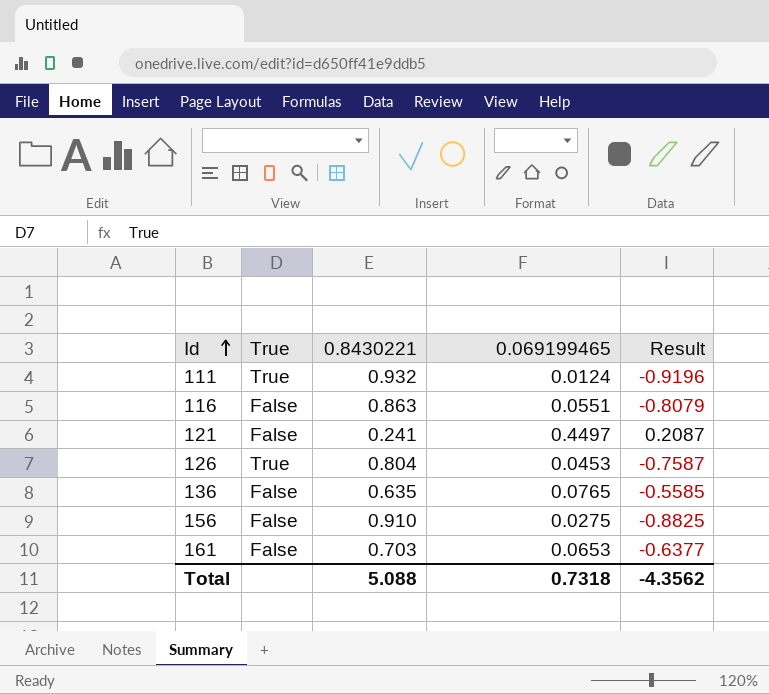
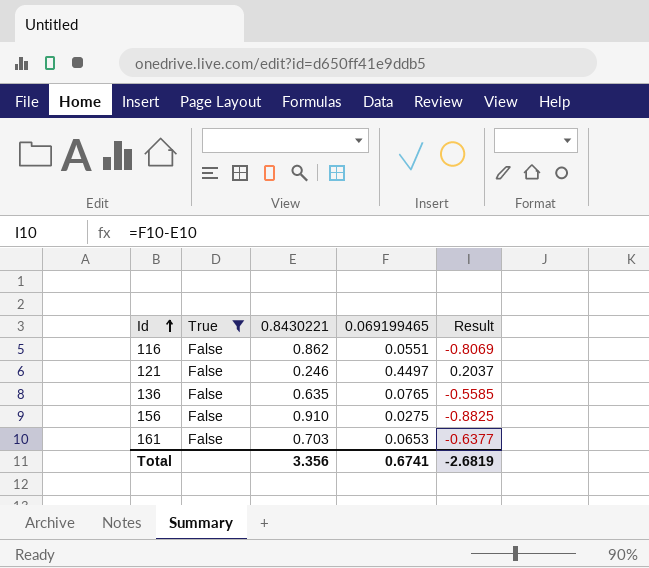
filter: none -> True = False
116 | 0.8430221: 0.863 -> 0.862
116 | Result: -0.8079 -> -0.8069
121 | 0.8430221: 0.241 -> 0.246
121 | Result: 0.2087 -> 0.2037
Total | 0.8430221: 5.088 -> 3.356
Total | 0.069199465: 0.7318 -> 0.6741
Total | Result: -4.3562 -> -2.6819

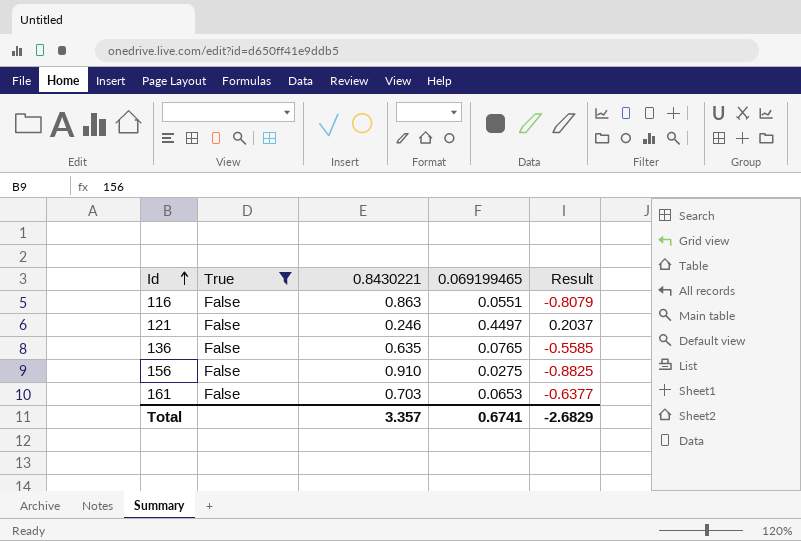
116 | 0.8430221: 0.862 -> 0.863
116 | Result: -0.8069 -> -0.8079
Total | 0.8430221: 3.356 -> 3.357
Total | Result: -2.6819 -> -2.6829

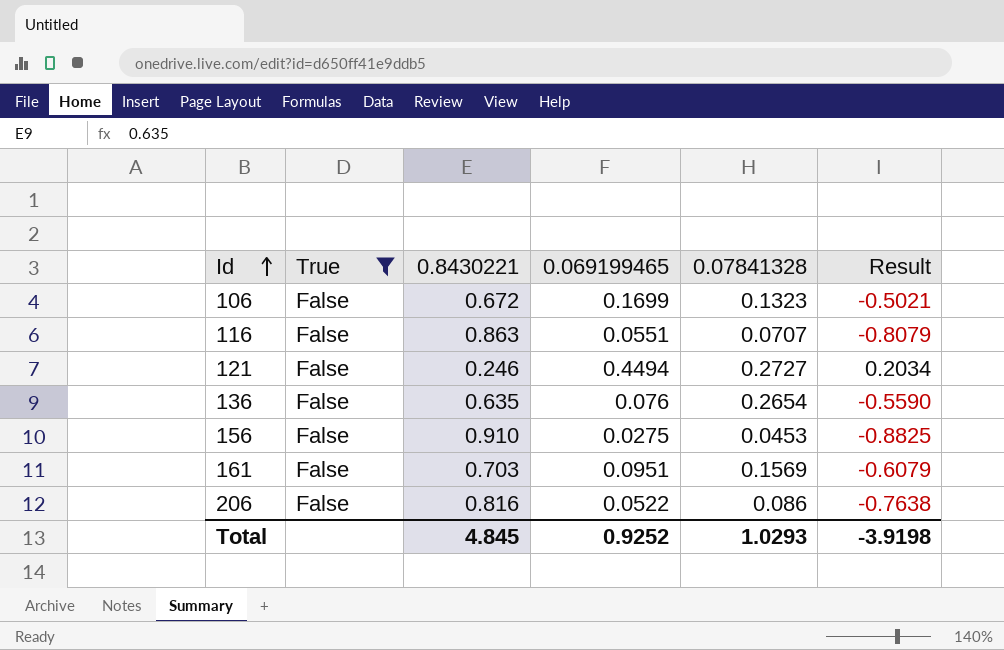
column 0.07841328 | position: none -> 5
row 106: none -> False | 0.672 | 0.1699 | 0.1323 | -0.5021
121 | 0.069199465: 0.4497 -> 0.4494
121 | Result: 0.2037 -> 0.2034
136 | 0.069199465: 0.0765 -> 0.076
136 | Result: -0.5585 -> -0.5590
161 | 0.069199465: 0.0653 -> 0.0951
161 | Result: -0.6377 -> -0.6079
row 206: none -> False | 0.816 | 0.0522 | 0.086 | -0.7638
Total | 0.8430221: 3.357 -> 4.845
Total | 0.069199465: 0.6741 -> 0.9252
Total | Result: -2.6829 -> -3.9198

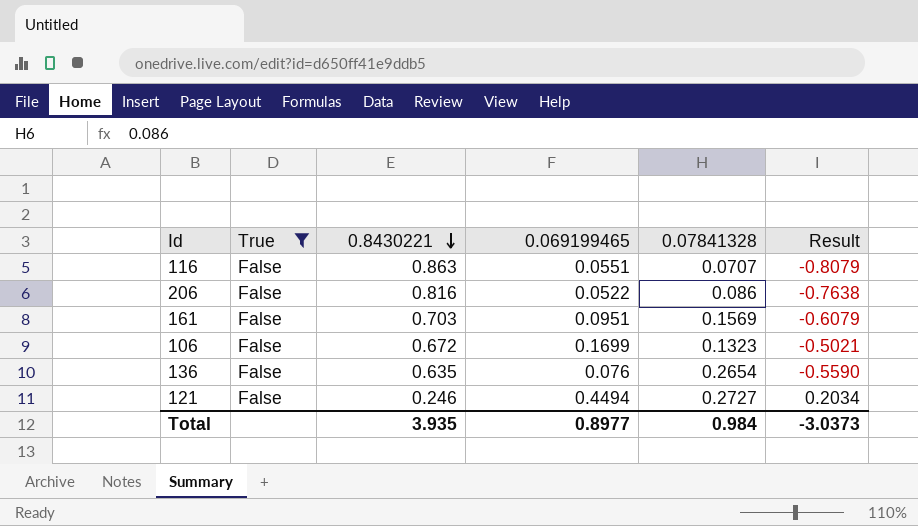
row order: Id ascending -> 0.8430221 descending
row 156: False | 0.910 | 0.0275 | 0.0453 | -0.8825 -> none
Total | 0.8430221: 4.845 -> 3.935
Total | 0.069199465: 0.9252 -> 0.8977
Total | 0.07841328: 1.0293 -> 0.984
Total | Result: -3.9198 -> -3.0373

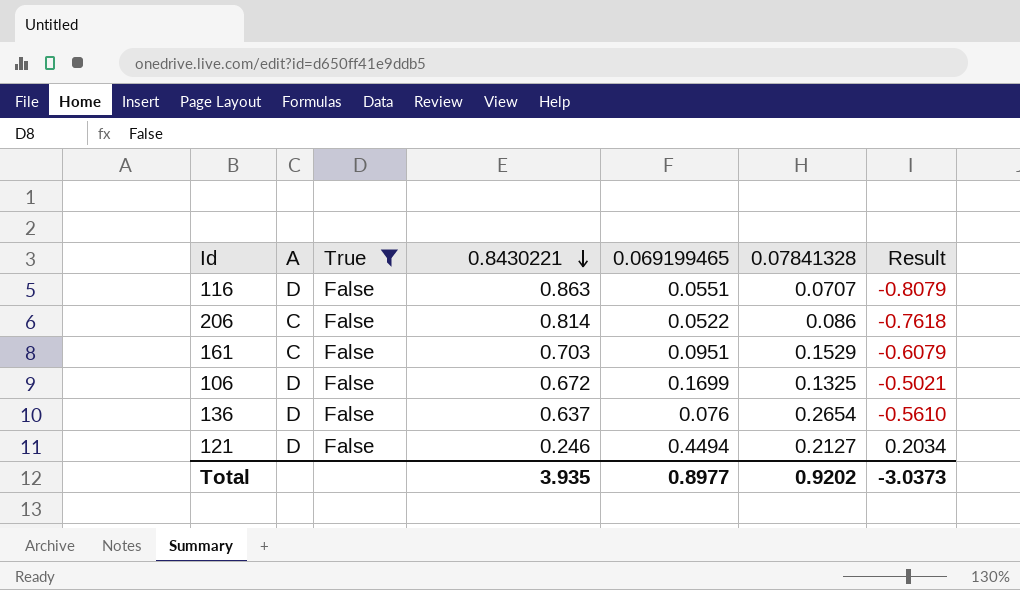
column A | position: none -> 2
206 | 0.8430221: 0.816 -> 0.814
206 | Result: -0.7638 -> -0.7618
161 | 0.07841328: 0.1569 -> 0.1529
106 | 0.07841328: 0.1323 -> 0.1325
136 | 0.8430221: 0.635 -> 0.637
136 | Result: -0.5590 -> -0.5610
121 | 0.07841328: 0.2727 -> 0.2127
Total | 0.07841328: 0.984 -> 0.9202

